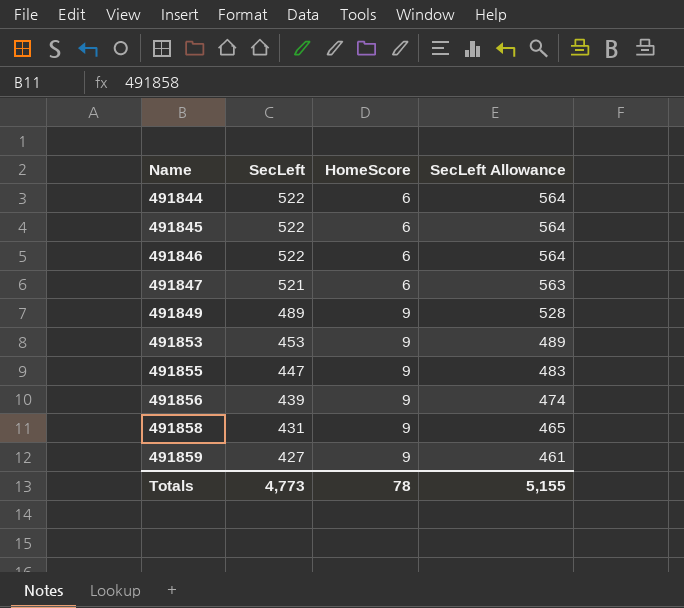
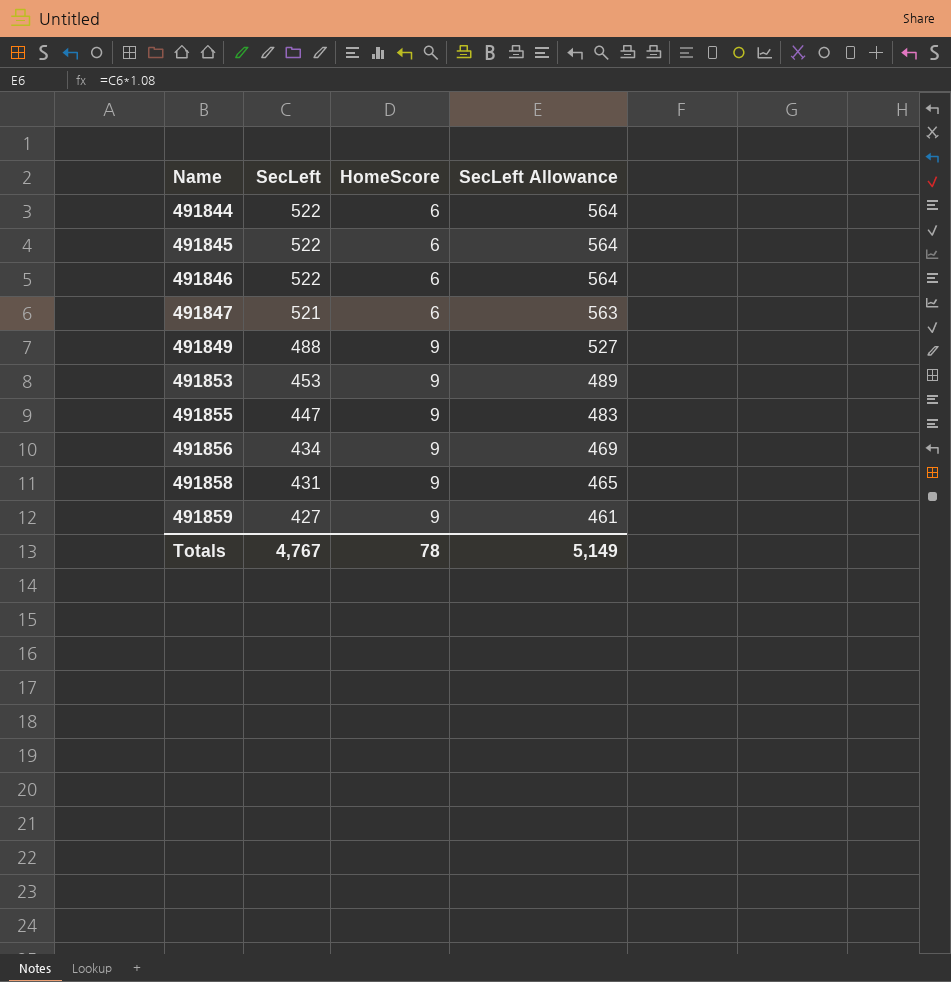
491849 | SecLeft: 489 -> 488
491849 | SecLeft Allowance: 528 -> 527
491856 | SecLeft: 439 -> 434
491856 | SecLeft Allowance: 474 -> 469
Totals | SecLeft: 4,773 -> 4,767
Totals | SecLeft Allowance: 5,155 -> 5,149

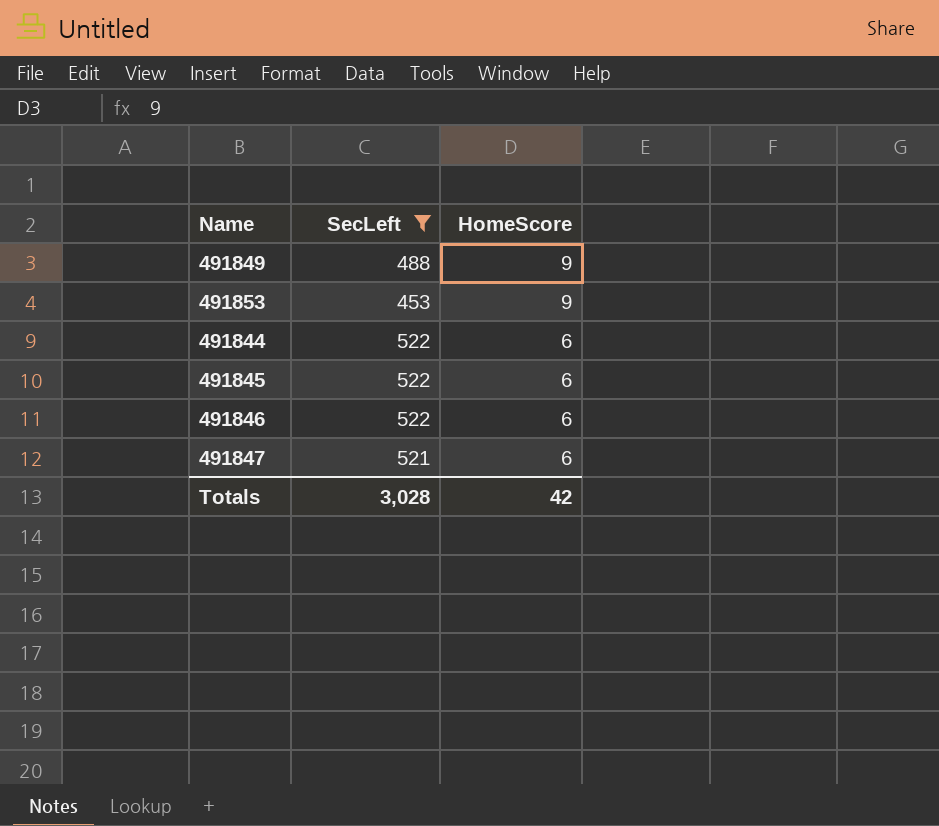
filter: none -> SecLeft >= 453
row order: Name ascending -> HomeScore descending
column SecLeft Allowance | formula: [SecLeft] * 1.08 -> none
Totals | SecLeft: 4,767 -> 3,028
Totals | HomeScore: 78 -> 42

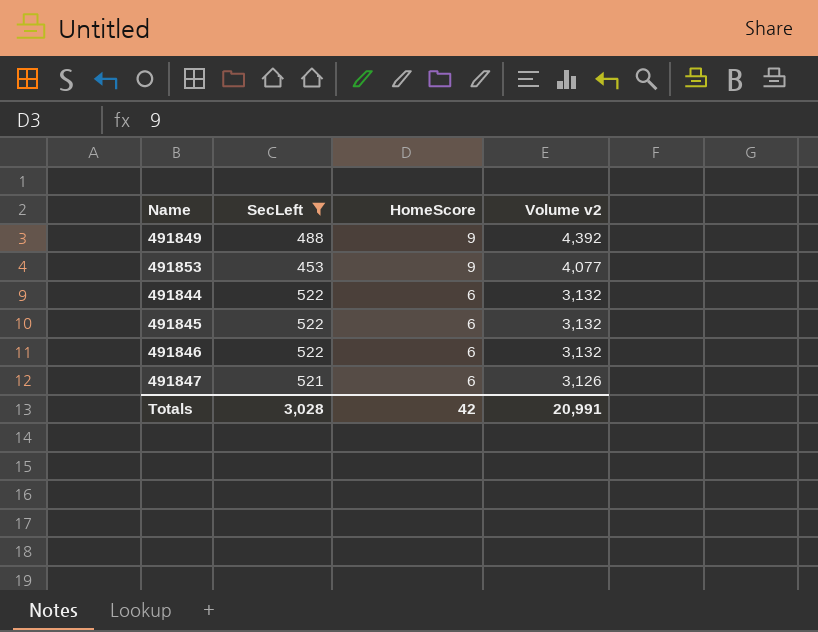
column Volume v2 | formula: none -> [SecLeft] * [HomeScore]

